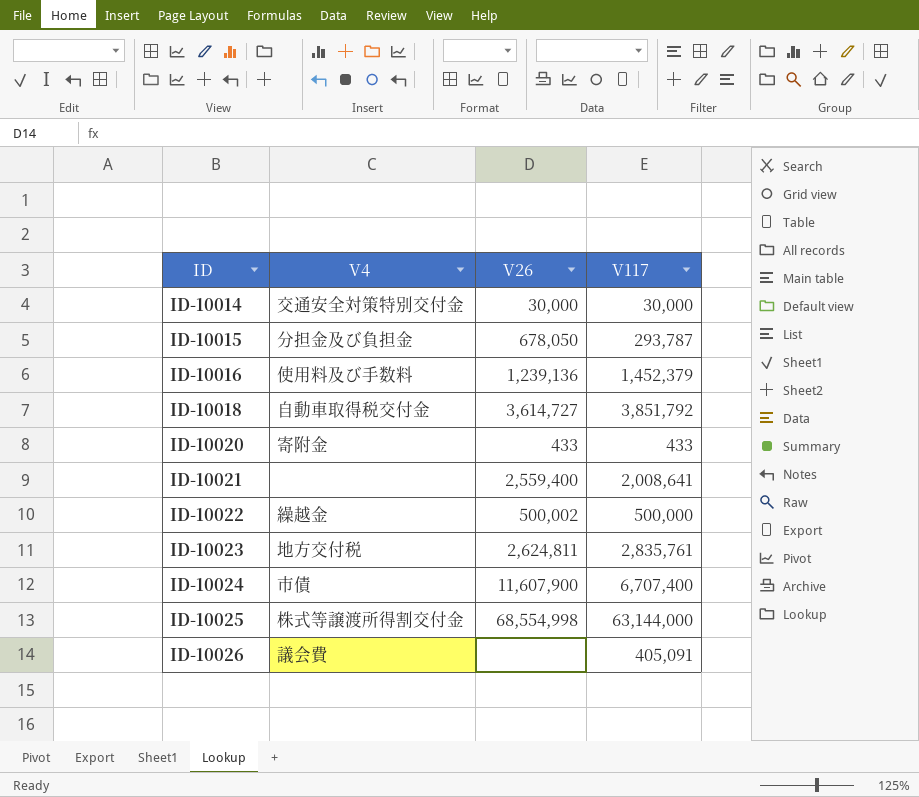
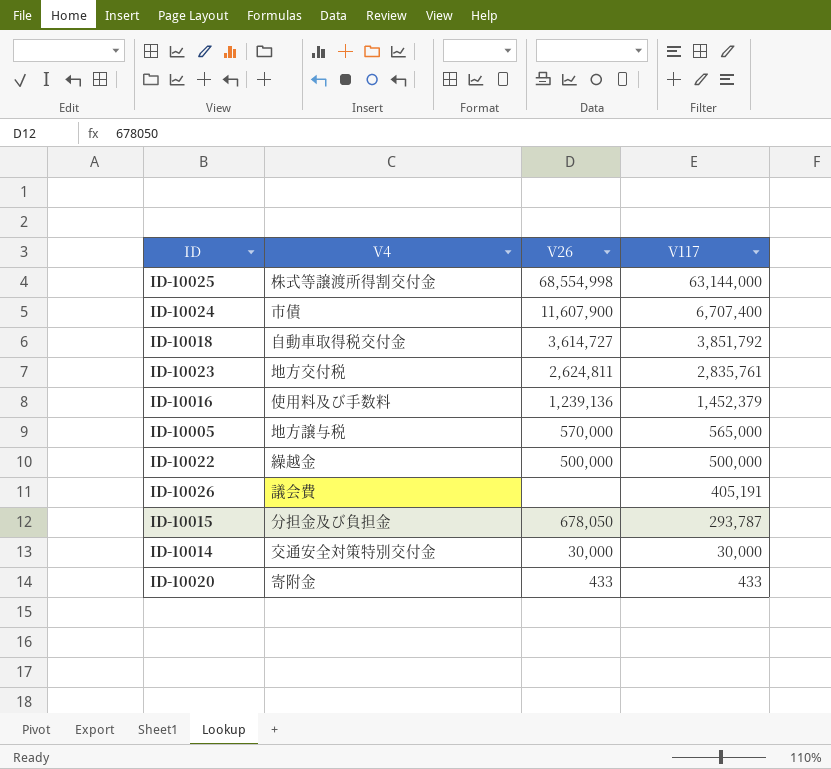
row order: ID ascending -> V117 descending
row ID-10021: none | 2,559,400 | 2,008,641 -> none
row ID-10005: none -> 地方譲与税 | 570,000 | 565,000
ID-10022 | V26: 500,002 -> 500,000
ID-10026 | V117: 405,091 -> 405,191

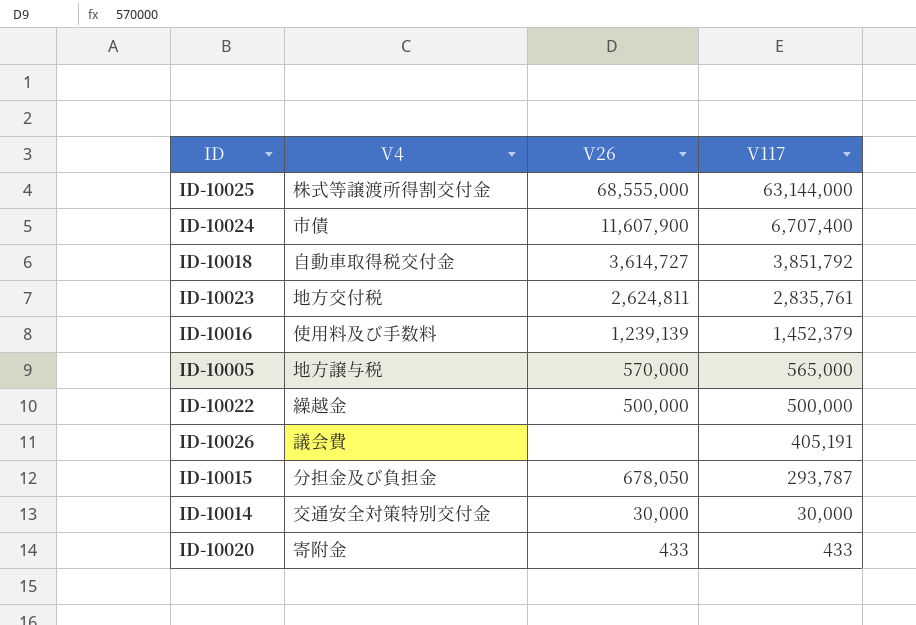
ID-10025 | V26: 68,554,998 -> 68,555,000
ID-10016 | V26: 1,239,136 -> 1,239,139

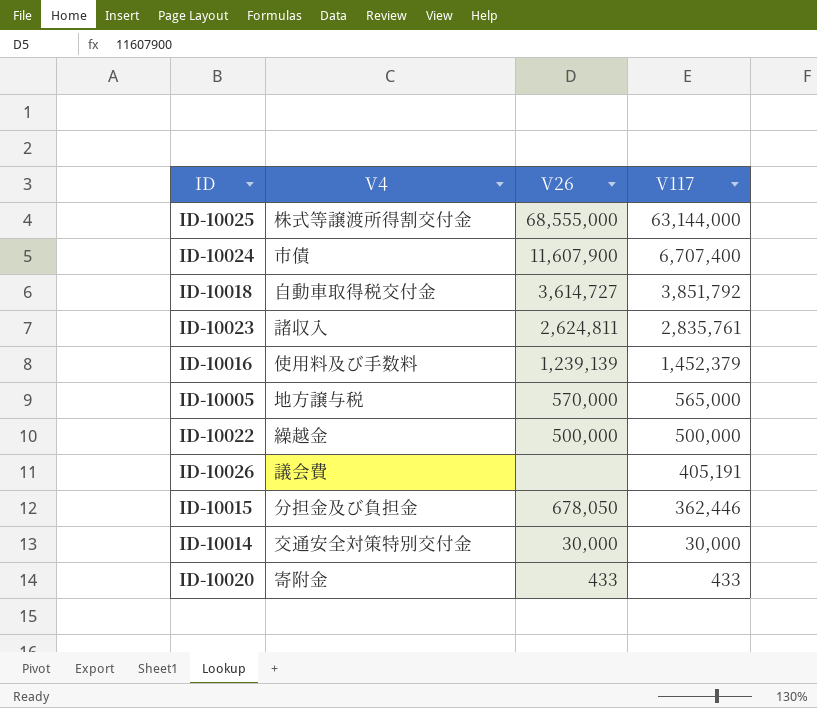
ID-10023 | V4: 地方交付税 -> 諸収入
ID-10015 | V117: 293,787 -> 362,446

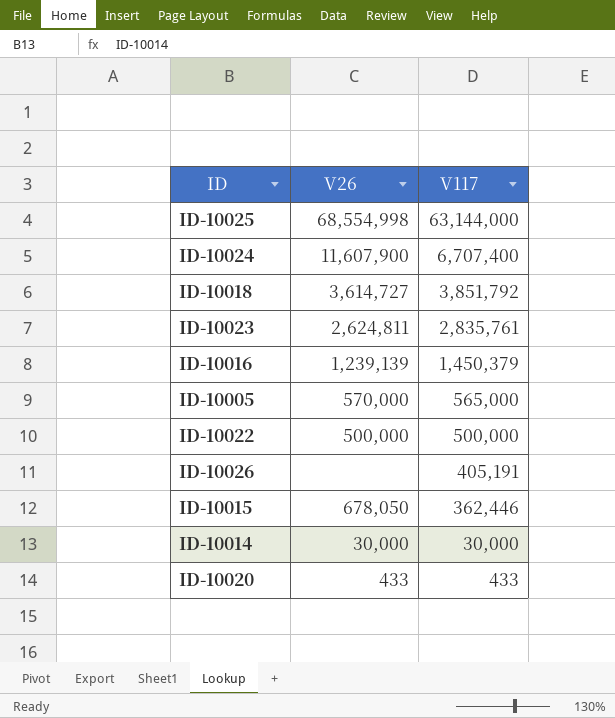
column V4 | position: 2 -> none
ID-10025 | V26: 68,555,000 -> 68,554,998
ID-10016 | V117: 1,452,379 -> 1,450,379

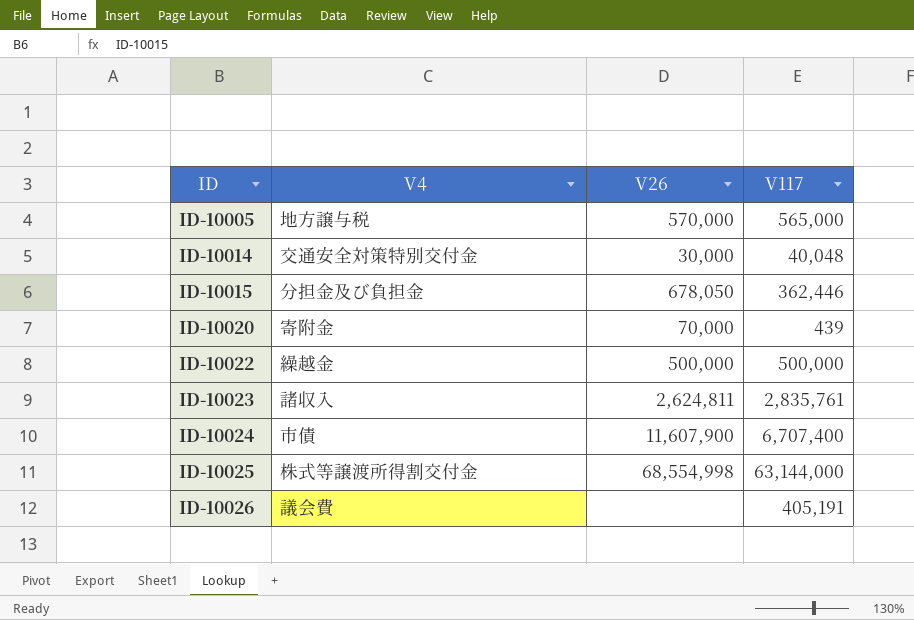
row order: V117 descending -> ID ascending
column V4 | position: none -> 2
row ID-10018: 3,614,727 | 3,851,792 -> none
row ID-10016: 1,239,139 | 1,450,379 -> none
ID-10014 | V117: 30,000 -> 40,048
ID-10020 | V26: 433 -> 70,000
ID-10020 | V117: 433 -> 439

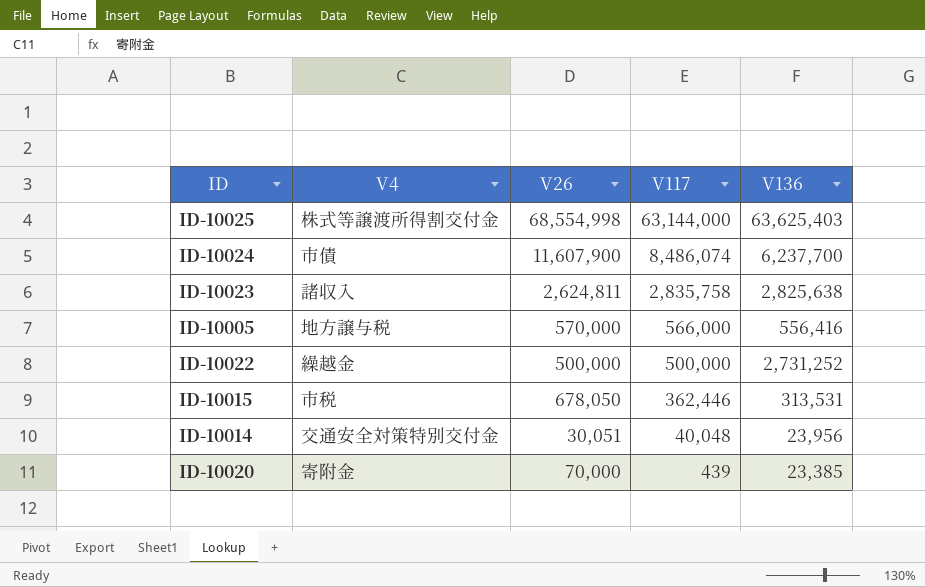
row order: ID ascending -> V117 descending
column V136 | position: none -> 5
row ID-10026: 議会費 | none | 405,191 -> none
ID-10024 | V117: 6,707,400 -> 8,486,074
ID-10023 | V117: 2,835,761 -> 2,835,758
ID-10005 | V117: 565,000 -> 566,000
ID-10015 | V4: 分担金及び負担金 -> 市税
ID-10014 | V26: 30,000 -> 30,051

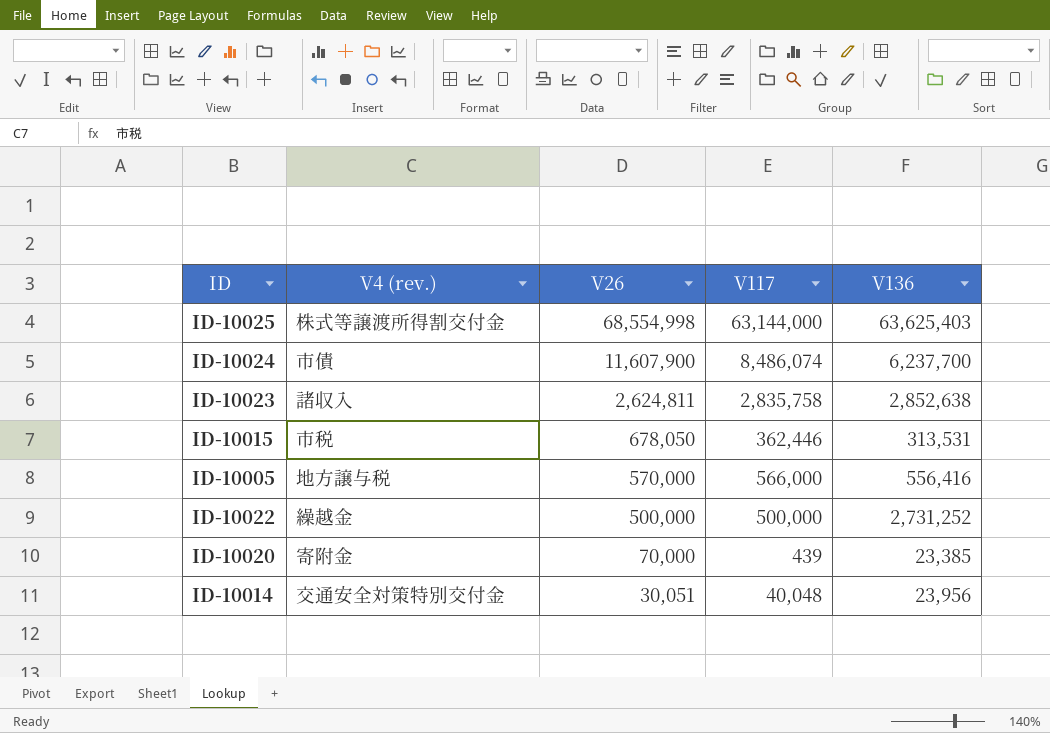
row order: V117 descending -> V26 descending
column name: V4 -> V4 (rev.)
ID-10023 | V136: 2,825,638 -> 2,852,638

